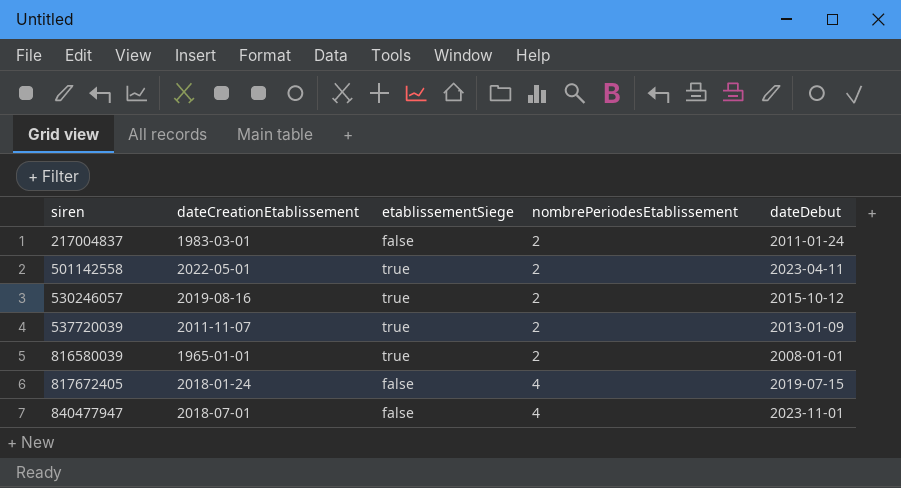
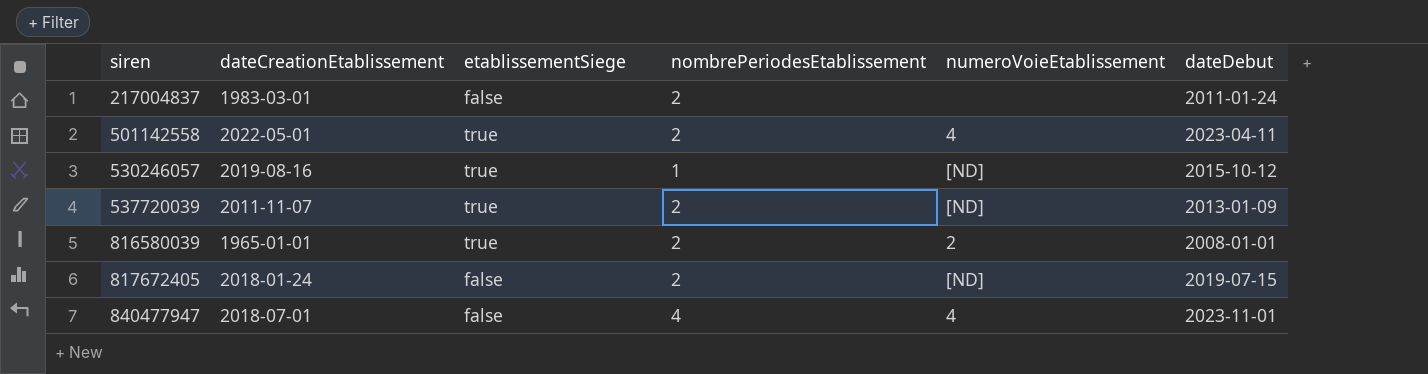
column numeroVoieEtablissement | position: none -> 5
530246057 | nombrePeriodesEtablissement: 2 -> 1
817672405 | nombrePeriodesEtablissement: 4 -> 2

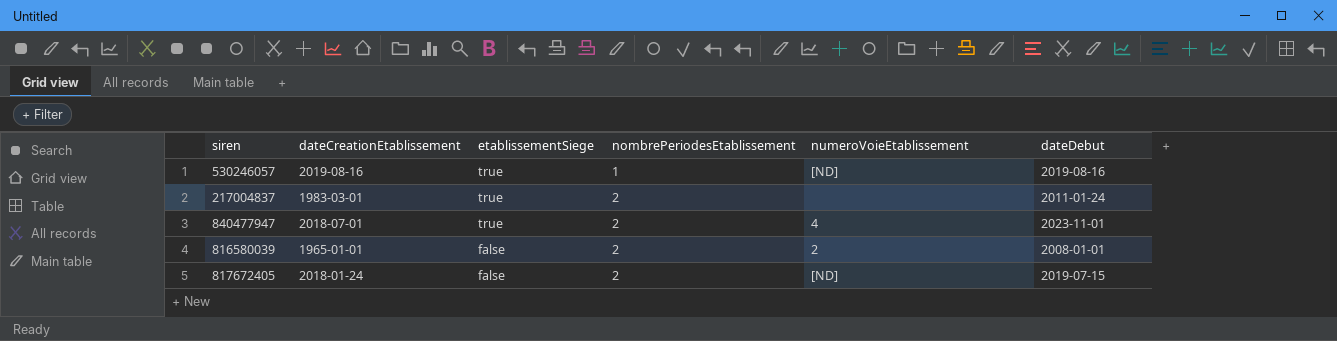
row order: siren ascending -> etablissementSiege descending
row 501142558: 2022-05-01 | true | 2 | 4 | 2023-04-11 -> none
row 537720039: 2011-11-07 | true | 2 | [ND] | 2013-01-09 -> none
530246057 | dateDebut: 2015-10-12 -> 2019-08-16
217004837 | etablissementSiege: false -> true
840477947 | etablissementSiege: false -> true
840477947 | nombrePeriodesEtablissement: 4 -> 2
816580039 | etablissementSiege: true -> false

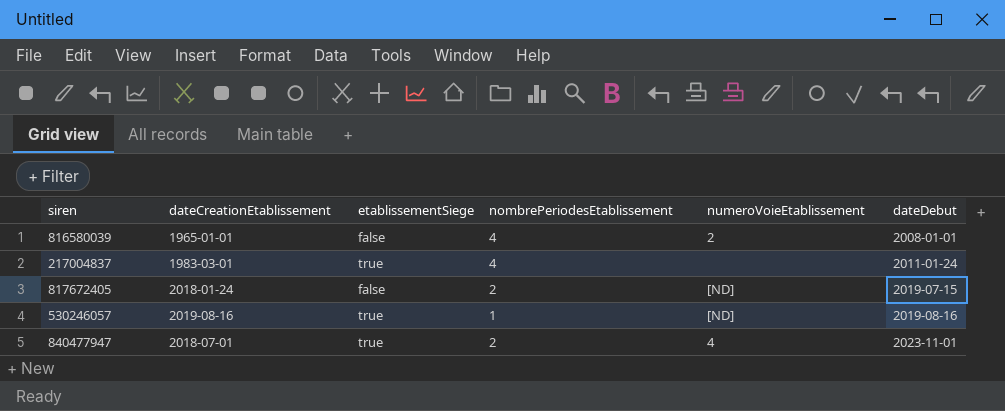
row order: etablissementSiege descending -> dateDebut ascending
816580039 | nombrePeriodesEtablissement: 2 -> 4
217004837 | nombrePeriodesEtablissement: 2 -> 4

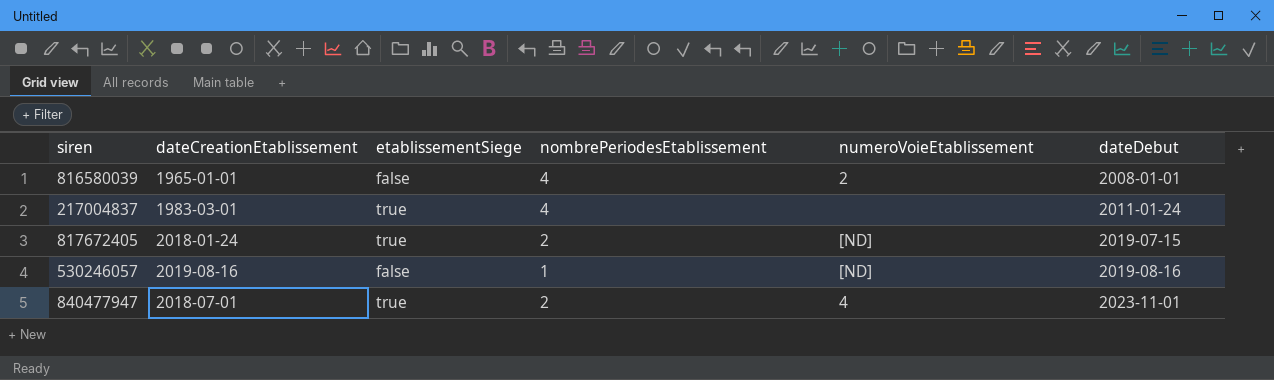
817672405 | etablissementSiege: false -> true
530246057 | etablissementSiege: true -> false

